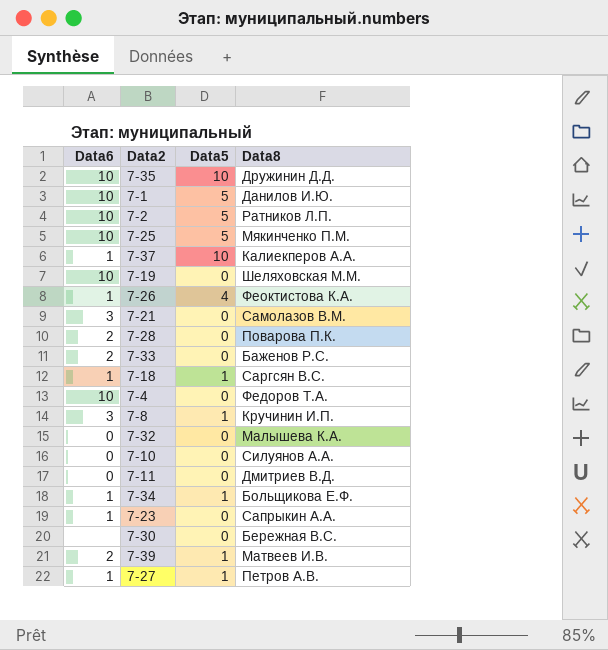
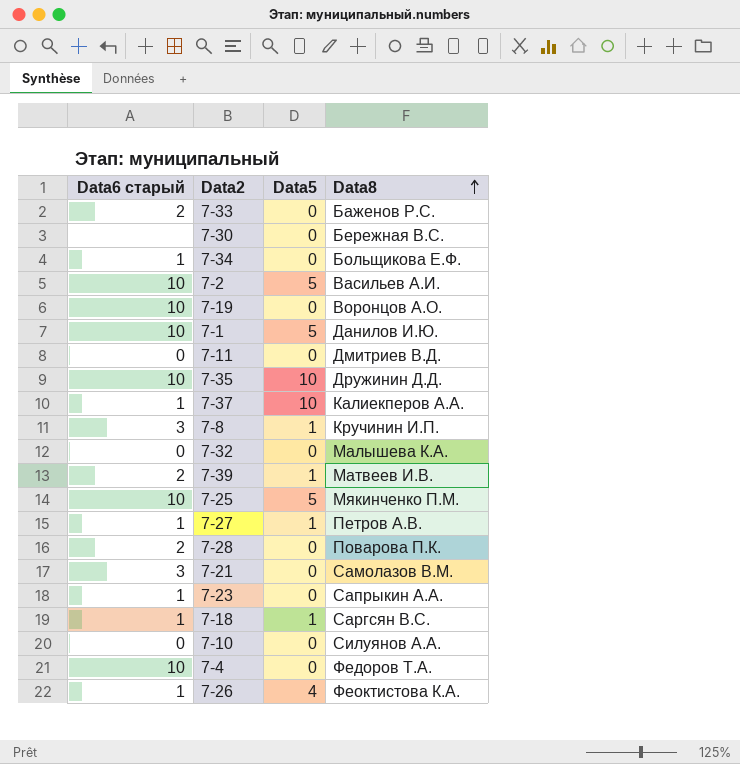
row order: none -> Data8 ascending
column name: Data6 -> Data6 старый
7-34 | Data5: 1 -> 0
7-2 | Data8: Ратников Л.П. -> Васильев А.И.
7-19 | Data8: Шеляховская М.М. -> Воронцов А.О.

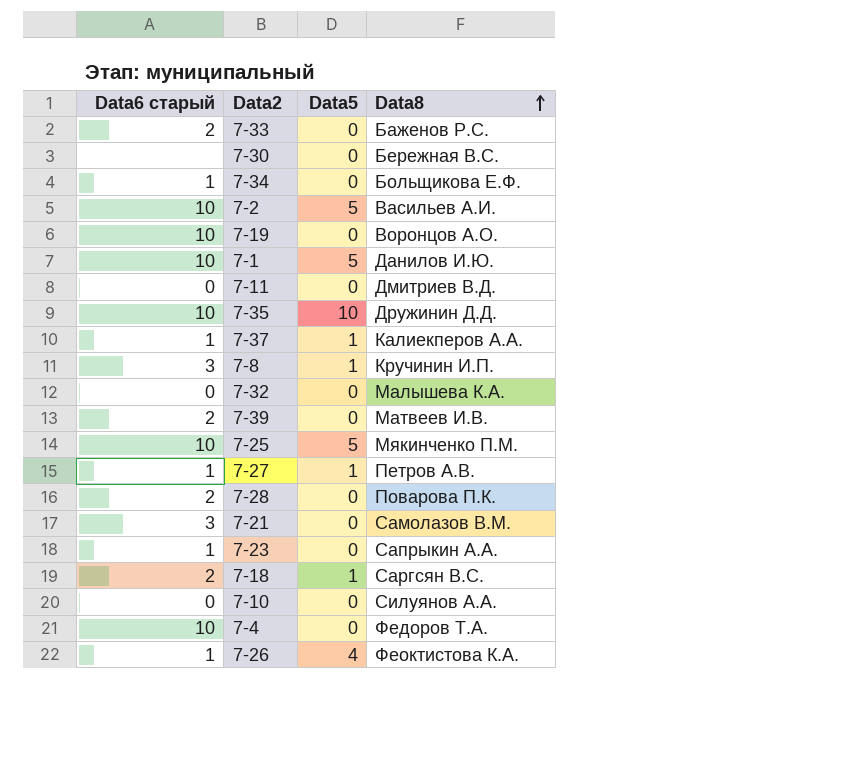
7-37 | Data5: 10 -> 1
7-39 | Data5: 1 -> 0
7-18 | Data6 старый: 1 -> 2

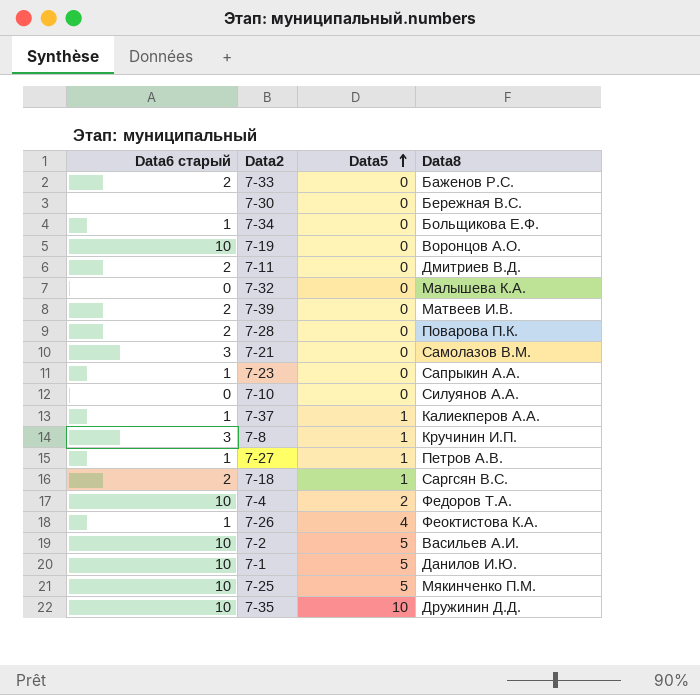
row order: Data8 ascending -> Data5 ascending
7-11 | Data6 старый: 0 -> 2
7-4 | Data5: 0 -> 2

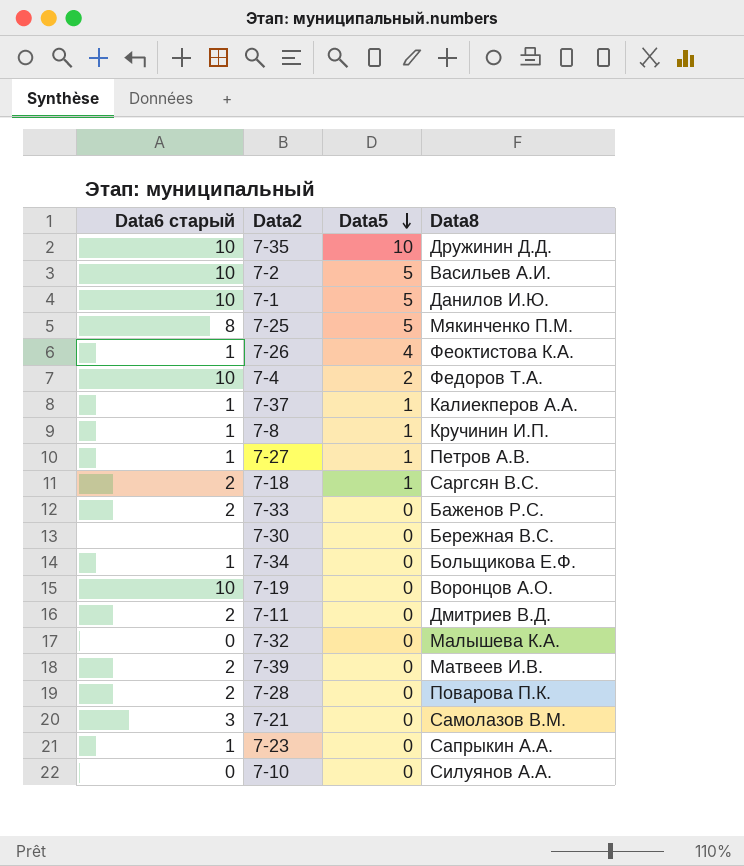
row order: Data5 ascending -> Data5 descending
7-25 | Data6 старый: 10 -> 8
7-8 | Data6 старый: 3 -> 1

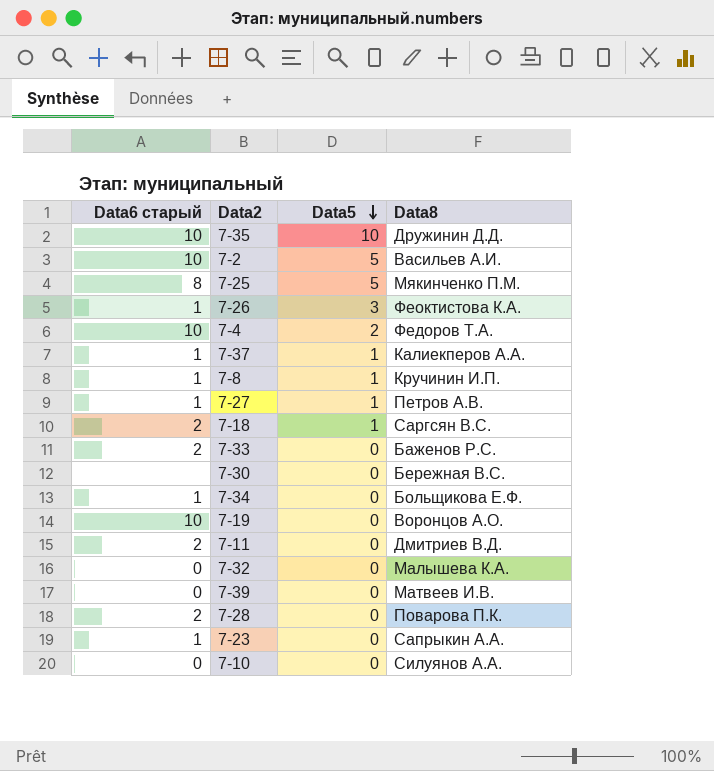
row 7-1: 10 | 5 | Данилов И.Ю. -> none
row 7-21: 3 | 0 | Самолазов В.М. -> none
7-26 | Data5: 4 -> 3
7-39 | Data6 старый: 2 -> 0

